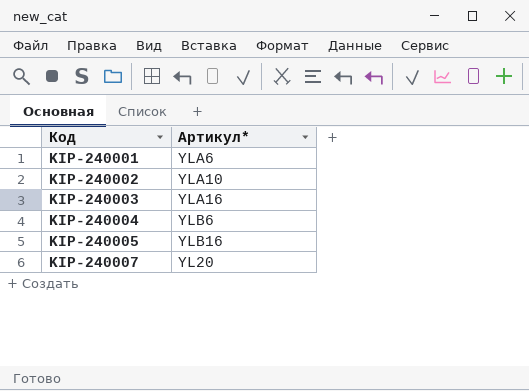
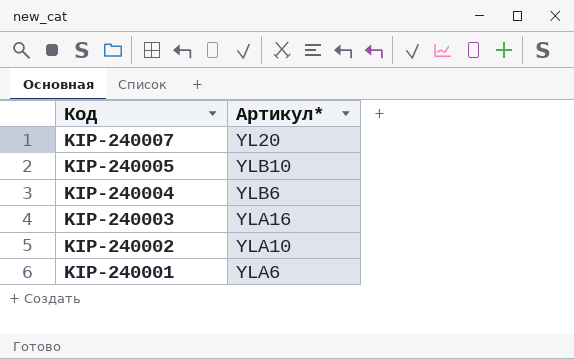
row order: Код ascending -> Код descending
KIP-240005 | Артикул*: YLB16 -> YLB10

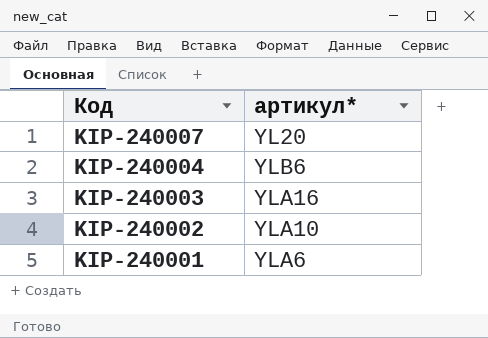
column name: Артикул* -> артикул*
row KIP-240005: YLB10 -> none

